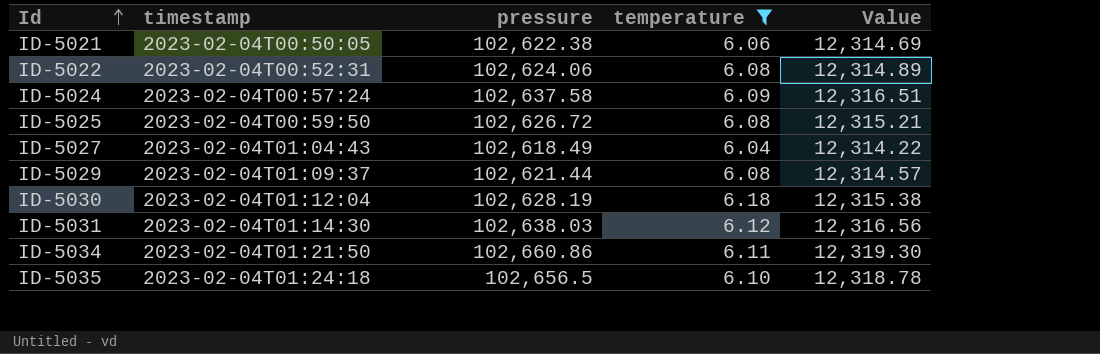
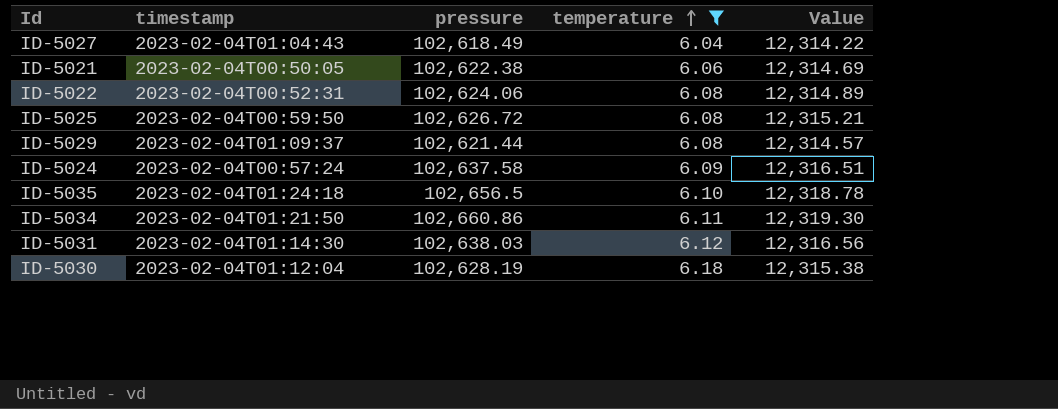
row order: Id ascending -> temperature ascending

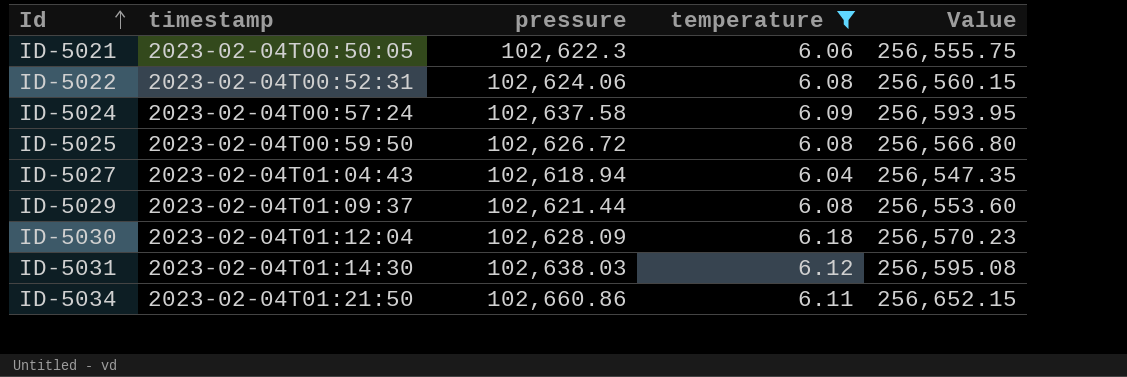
row order: temperature ascending -> Id ascending
column Value | formula: [pressure] * 0.12 -> [pressure] * 2.5
row ID-5035: 2023-02-04T01:24:18 | 102,656.5 | 6.10 | 12,318.78 -> none
ID-5021 | pressure: 102,622.38 -> 102,622.3
ID-5027 | pressure: 102,618.49 -> 102,618.94
ID-5030 | pressure: 102,628.19 -> 102,628.09

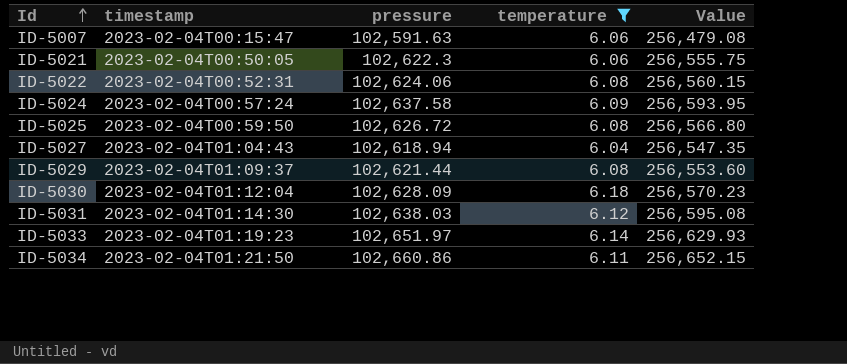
row ID-5007: none -> 2023-02-04T00:15:47 | 102,591.63 | 6.06 | 256,479.08
row ID-5033: none -> 2023-02-04T01:19:23 | 102,651.97 | 6.14 | 256,629.93

